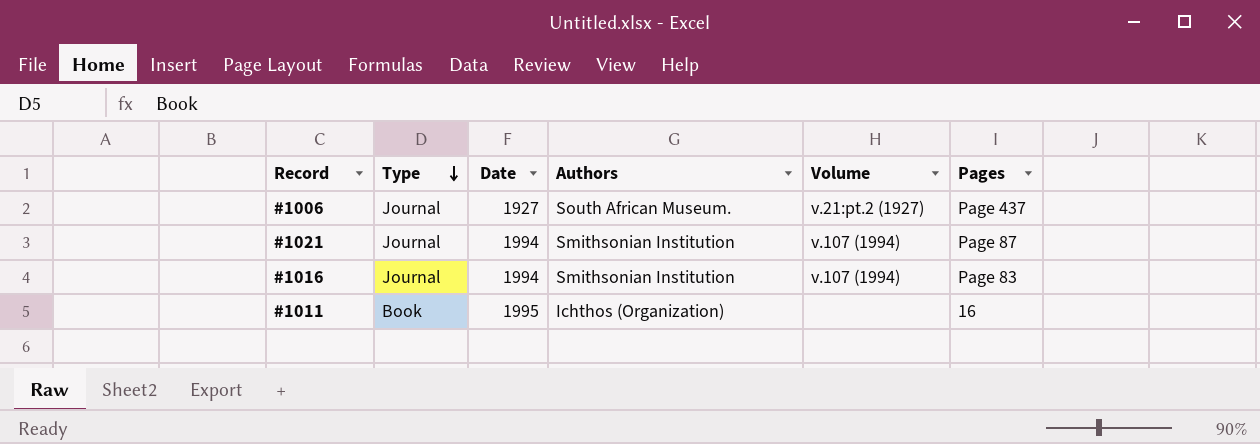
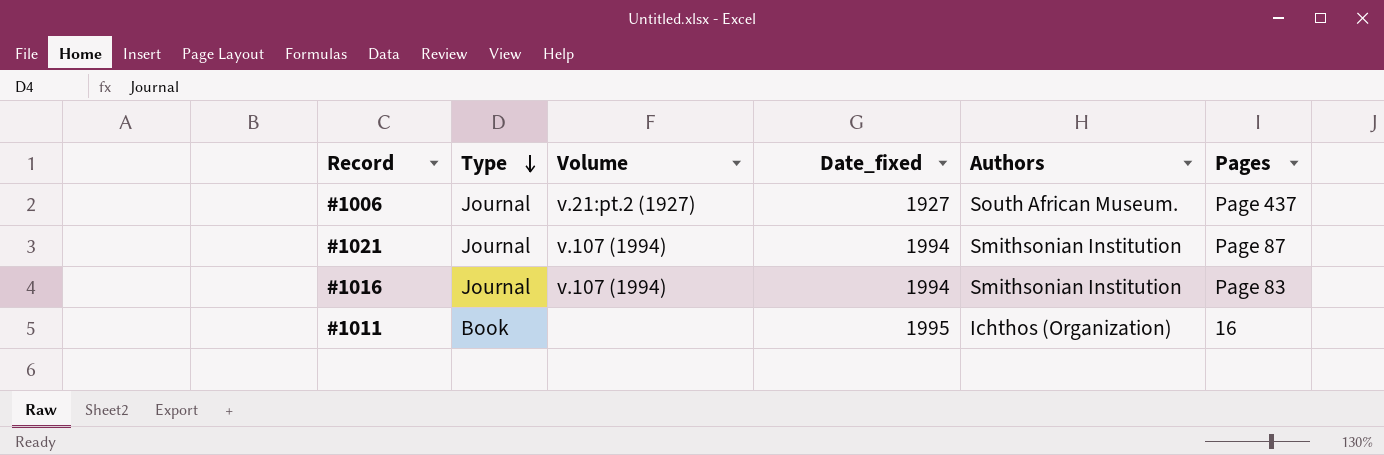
column Volume | position: 5 -> 3
column name: Date -> Date_fixed

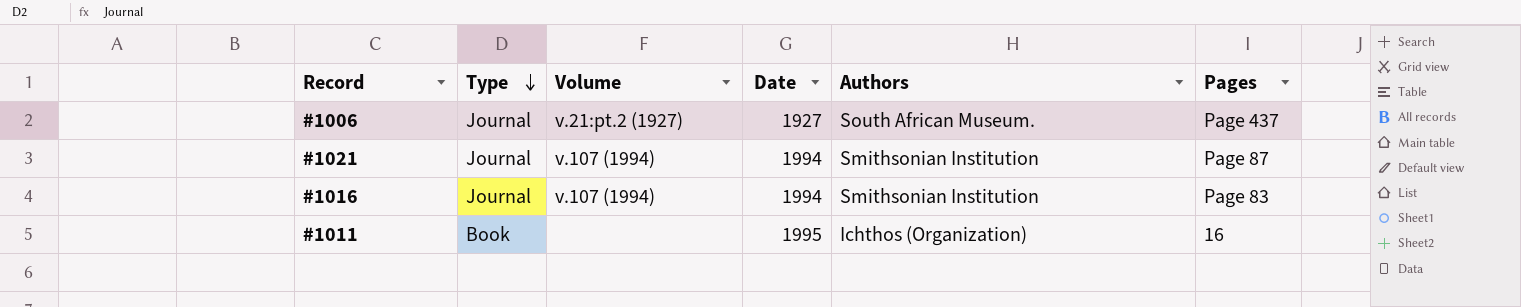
column name: Date_fixed -> Date

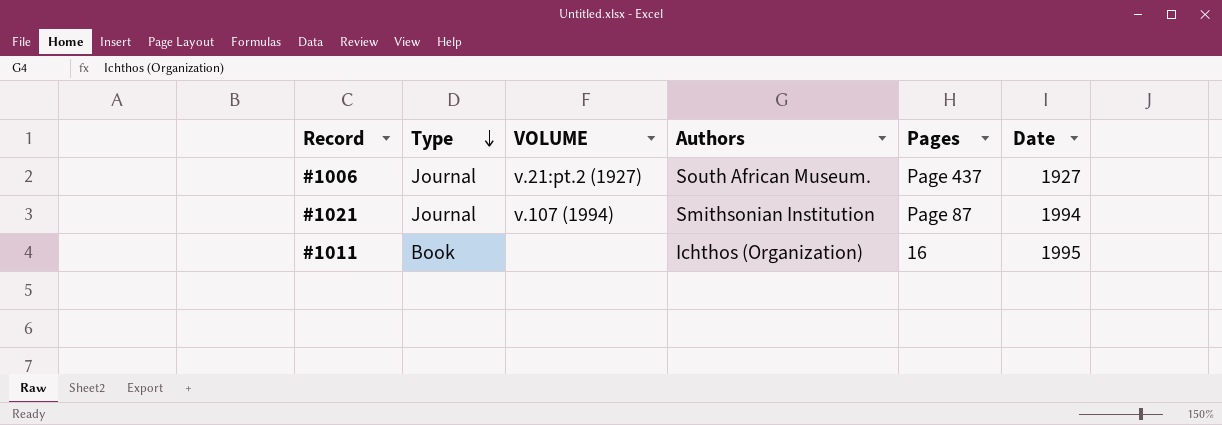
column name: Volume -> VOLUME
column Date | position: 4 -> 6
row #1016: Journal | v.107 (1994) | 1994 | Smithsonian Institution | Page 83 -> none

